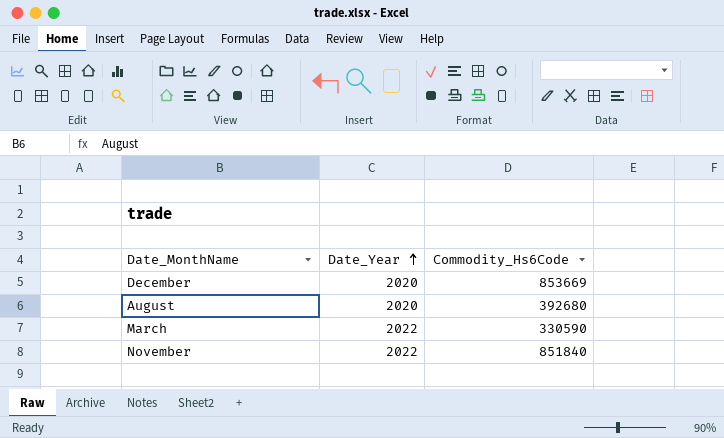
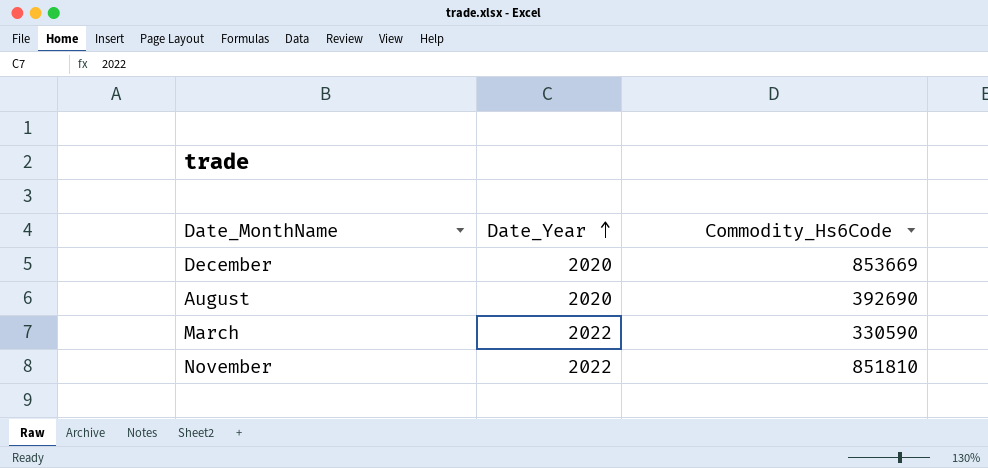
August | Commodity_Hs6Code: 392680 -> 392690
November | Commodity_Hs6Code: 851840 -> 851810

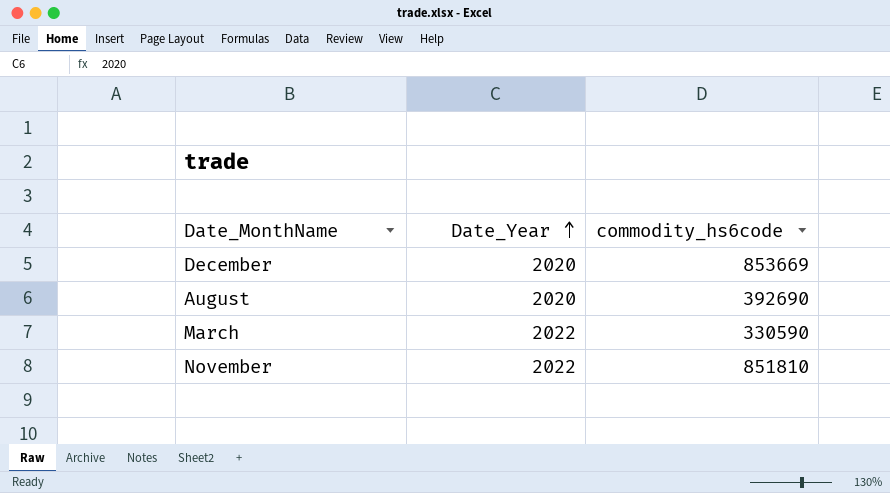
column name: Commodity_Hs6Code -> commodity_hs6code

